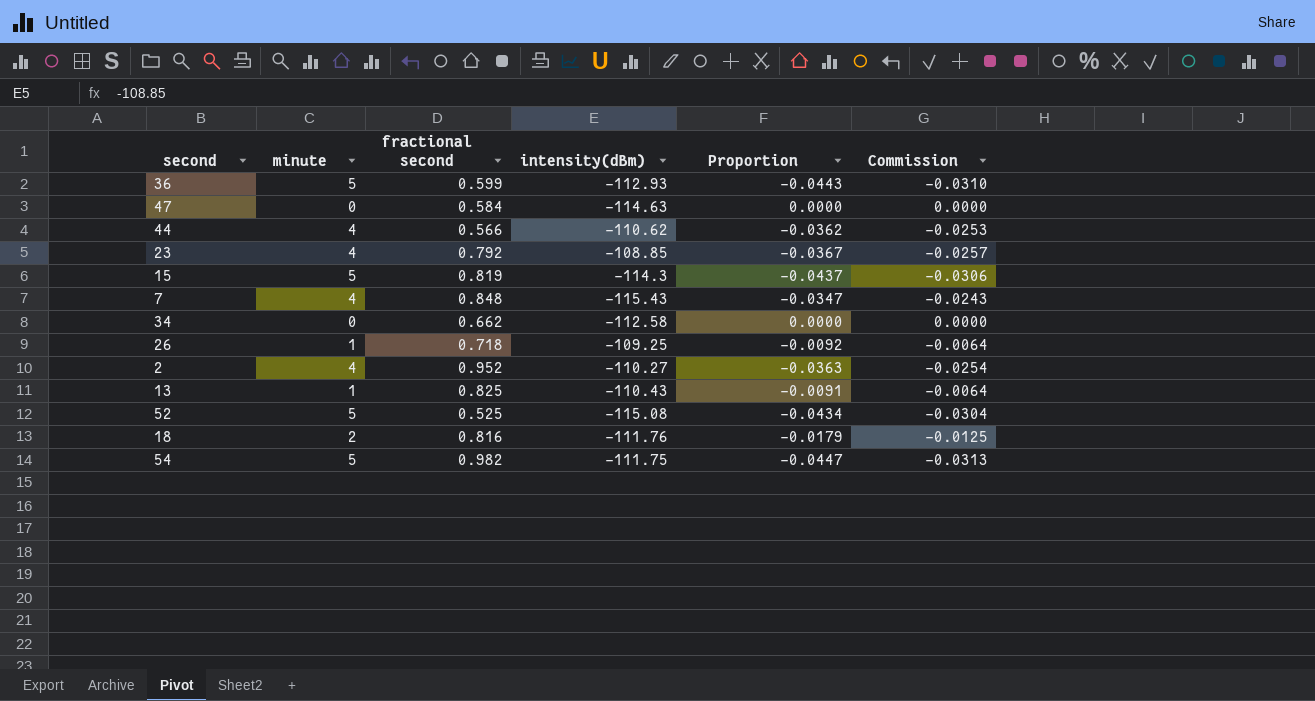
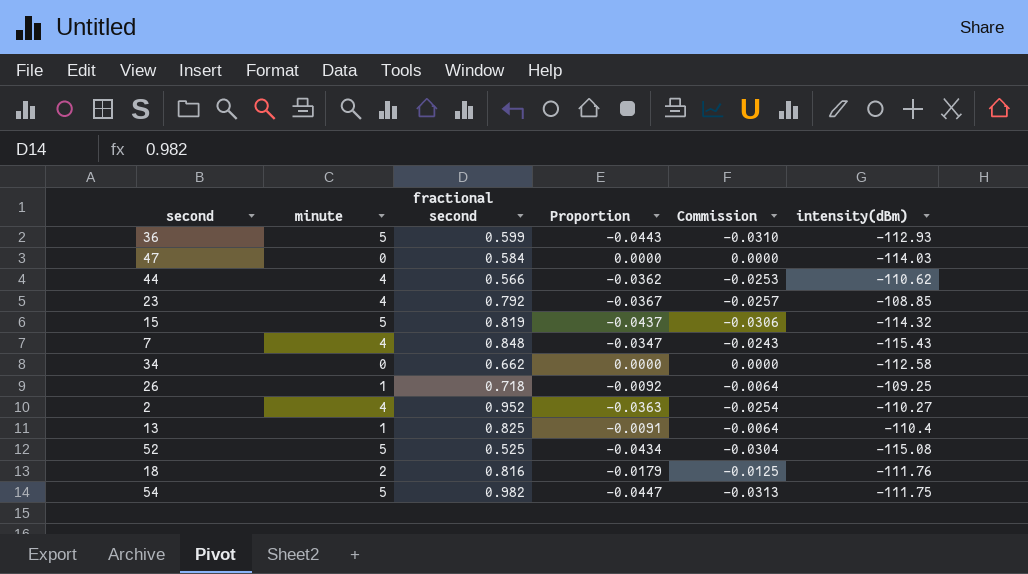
column intensity(dBm) | position: 4 -> 6
47 | intensity(dBm): -114.63 -> -114.03
15 | intensity(dBm): -114.3 -> -114.32
13 | intensity(dBm): -110.43 -> -110.4

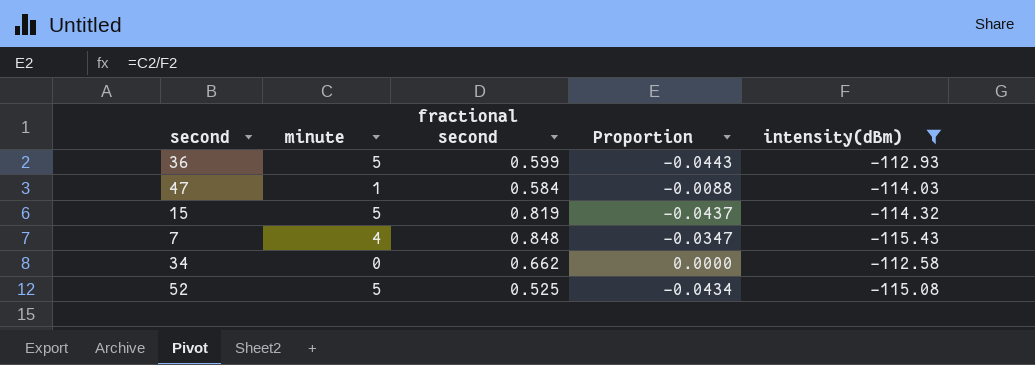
filter: none -> intensity(dBm) <= -112.58
column Commission | formula: [Proportion] * 0.7 -> none
47 | minute: 0 -> 1
47 | Proportion: 0.0000 -> -0.0088

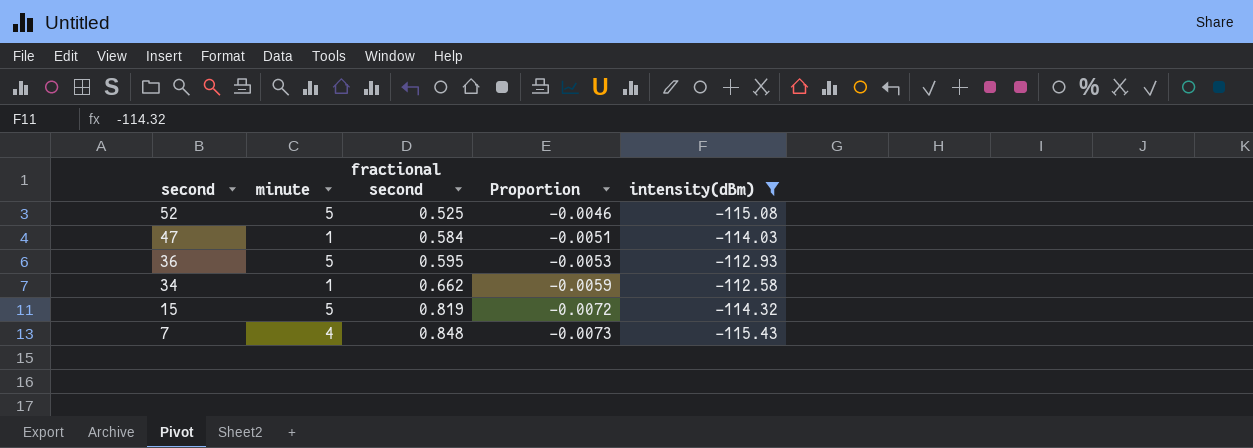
row order: none -> second descending
column Proportion | formula: [minute] / [intensity(dBm)] -> [fractional second] / [intensity(dBm)]
36 | fractional second: 0.599 -> 0.595
34 | minute: 0 -> 1

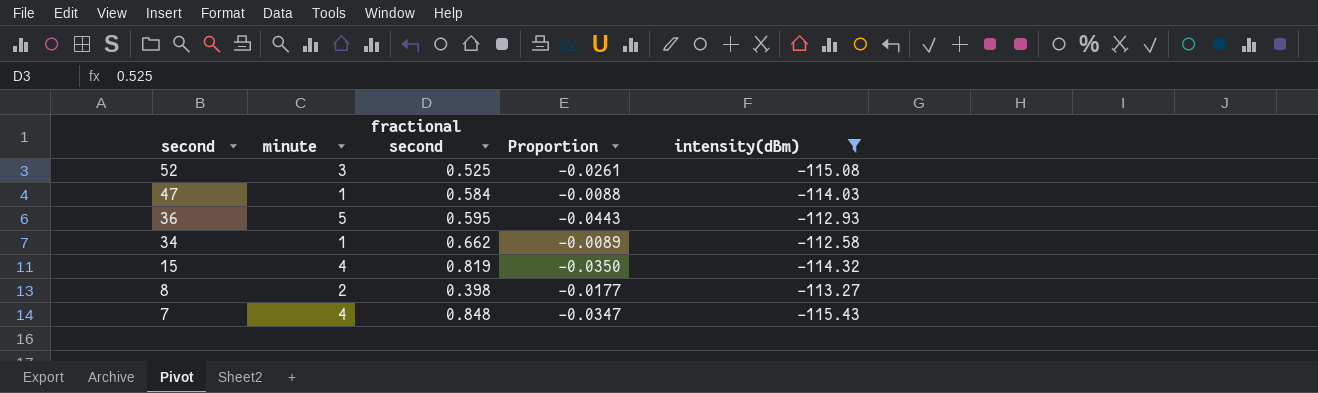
column Proportion | formula: [fractional second] / [intensity(dBm)] -> [minute] / [intensity(dBm)]
52 | minute: 5 -> 3
15 | minute: 5 -> 4
row 8: none -> 2 | 0.398 | -0.0177 | -113.27

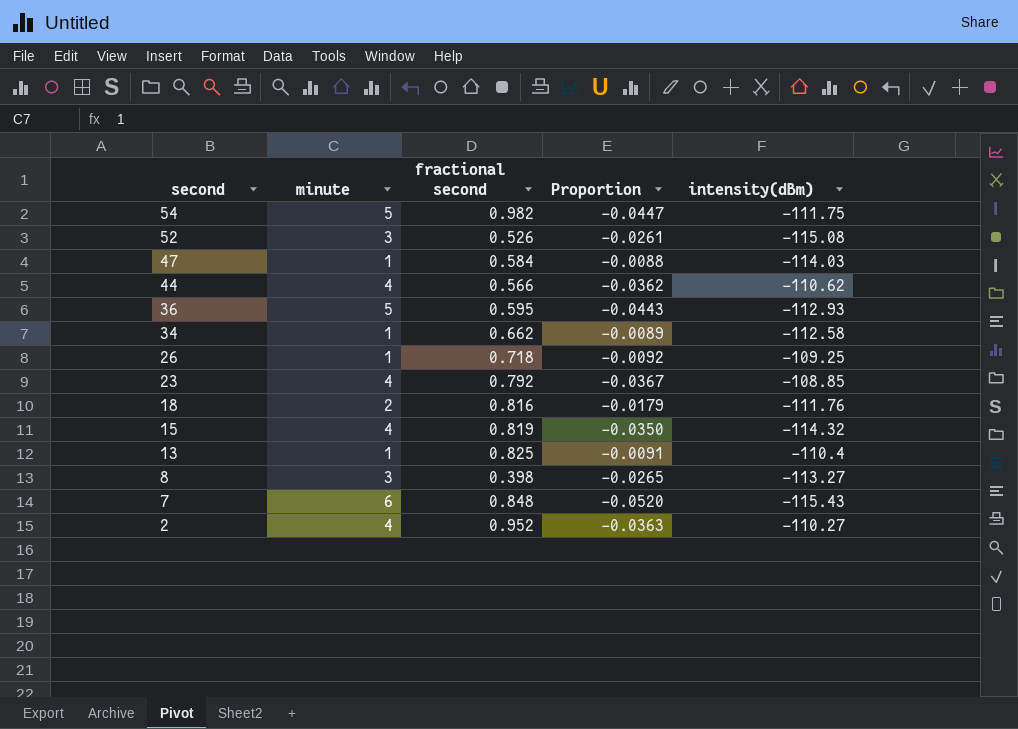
filter: intensity(dBm) <= -112.58 -> none
52 | fractional second: 0.525 -> 0.526
8 | minute: 2 -> 3
8 | Proportion: -0.0177 -> -0.0265
7 | minute: 4 -> 6
7 | Proportion: -0.0347 -> -0.0520

